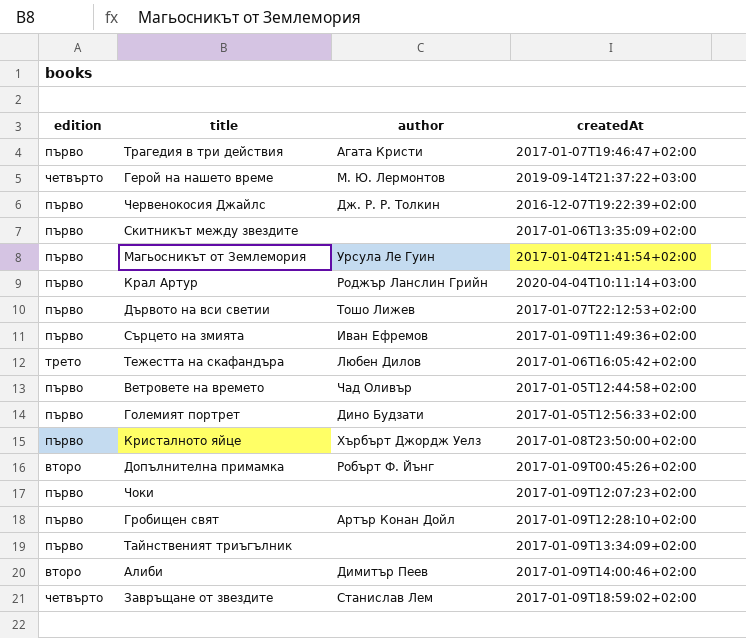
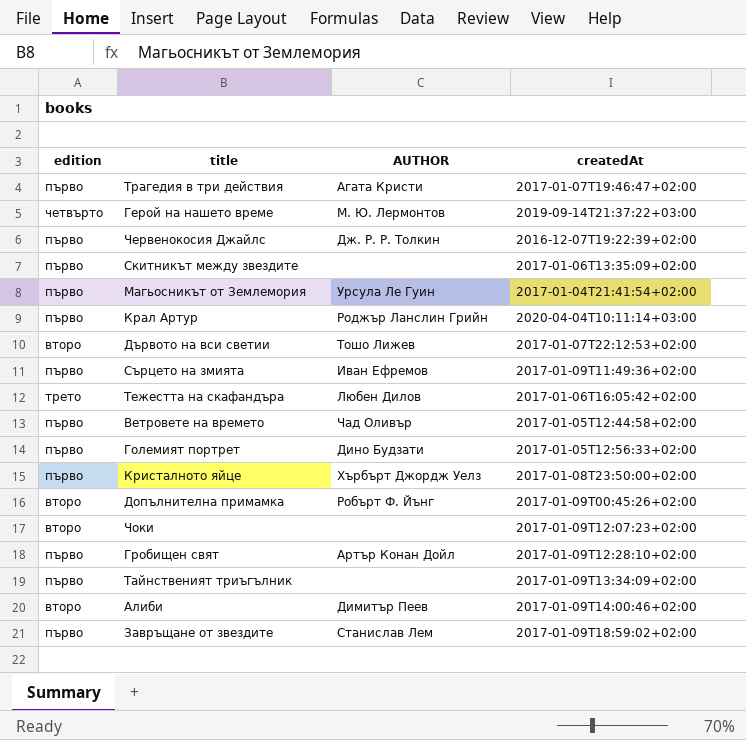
column name: author -> AUTHOR
Дървото на вси светии | edition: първо -> второ
Чоки | edition: първо -> второ
Завръщане от звездите | edition: четвърто -> първо

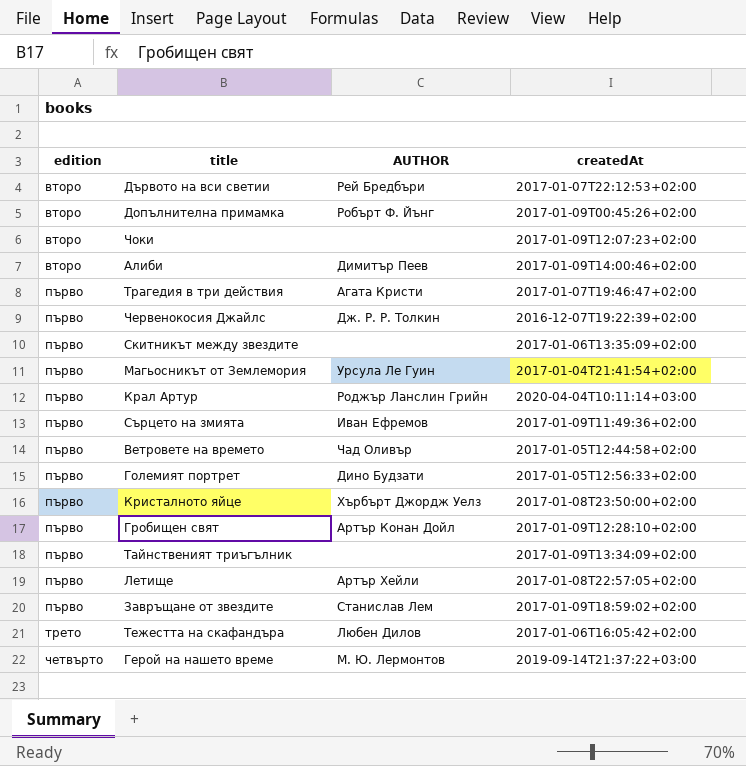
row order: none -> edition ascending
Дървото на вси светии | AUTHOR: Тошо Лижев -> Рей Бредбъри
row Летище: none -> първо | Артър Хейли | 2017-01-08T22:57:05+02:00

